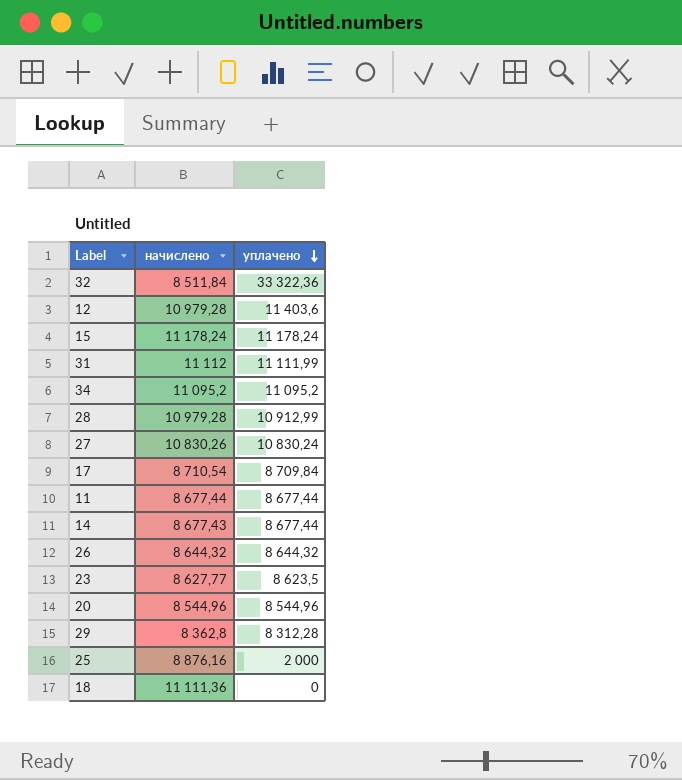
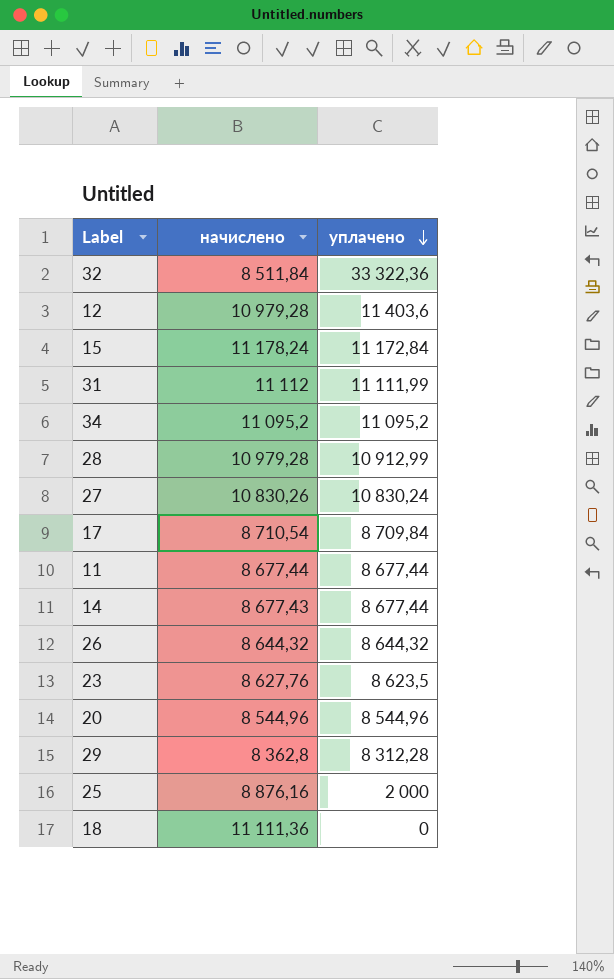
15 | уплачено: 11 178,24 -> 11 172,84
23 | начислено: 8 627,77 -> 8 627,76

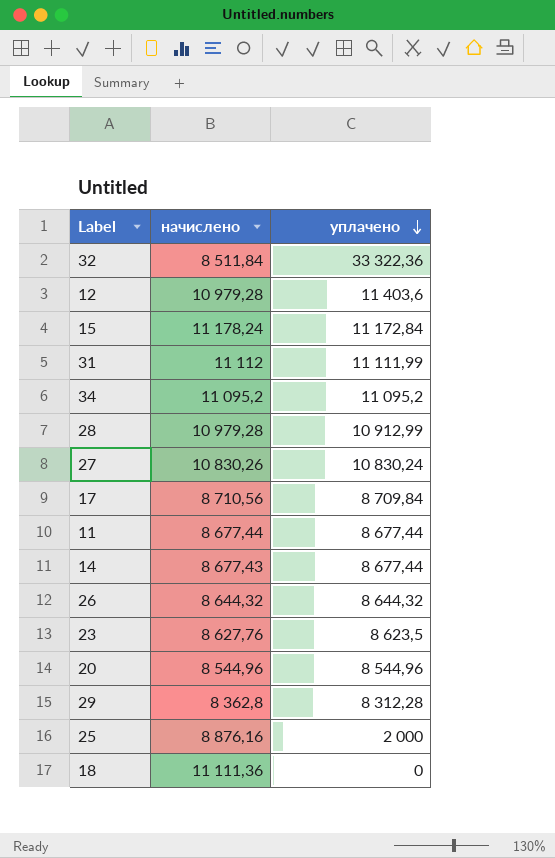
17 | начислено: 8 710,54 -> 8 710,56

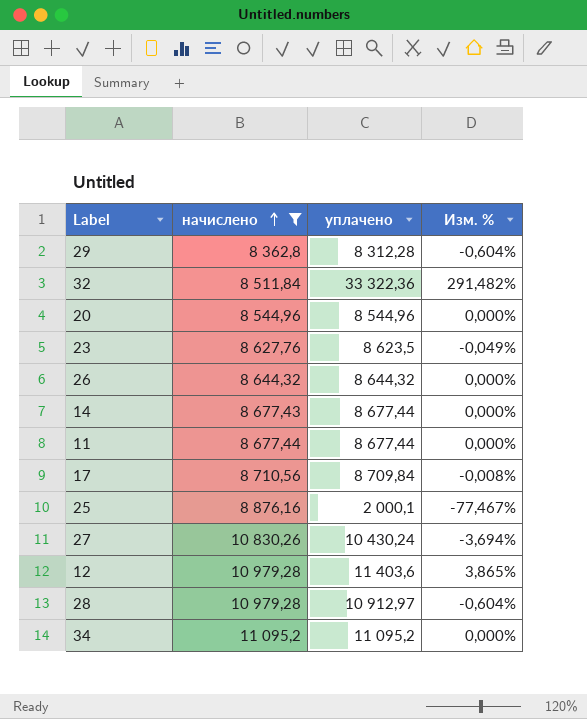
filter: none -> начислено <= 11 095,2
row order: уплачено descending -> начислено ascending
column Изм. % | formula: none -> ([уплачено] - [начислено]) / [начислено]
25 | уплачено: 2 000 -> 2 000,1
27 | уплачено: 10 830,24 -> 10 430,24
28 | уплачено: 10 912,99 -> 10 912,97

